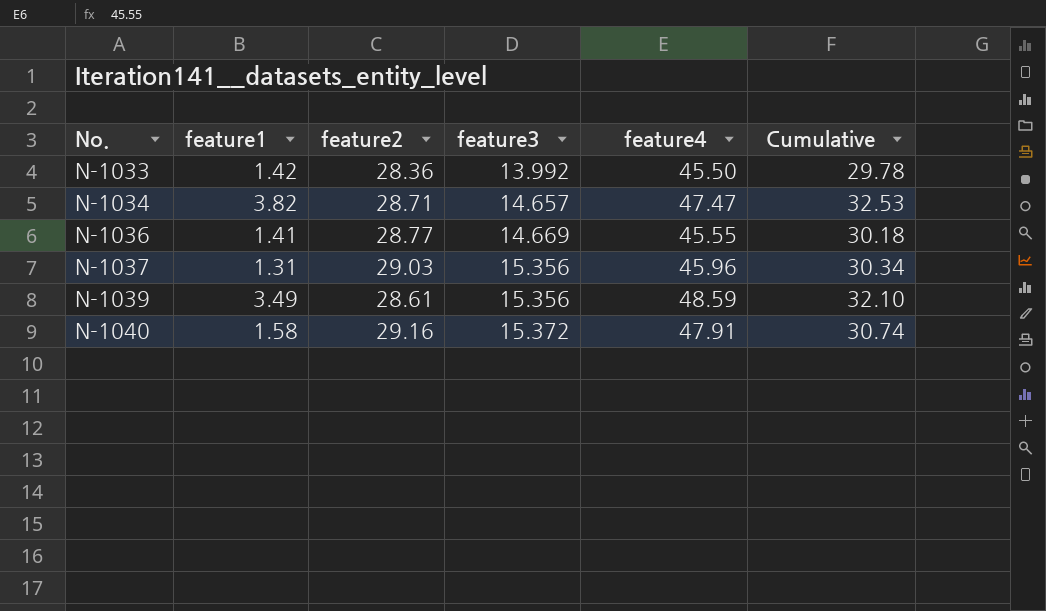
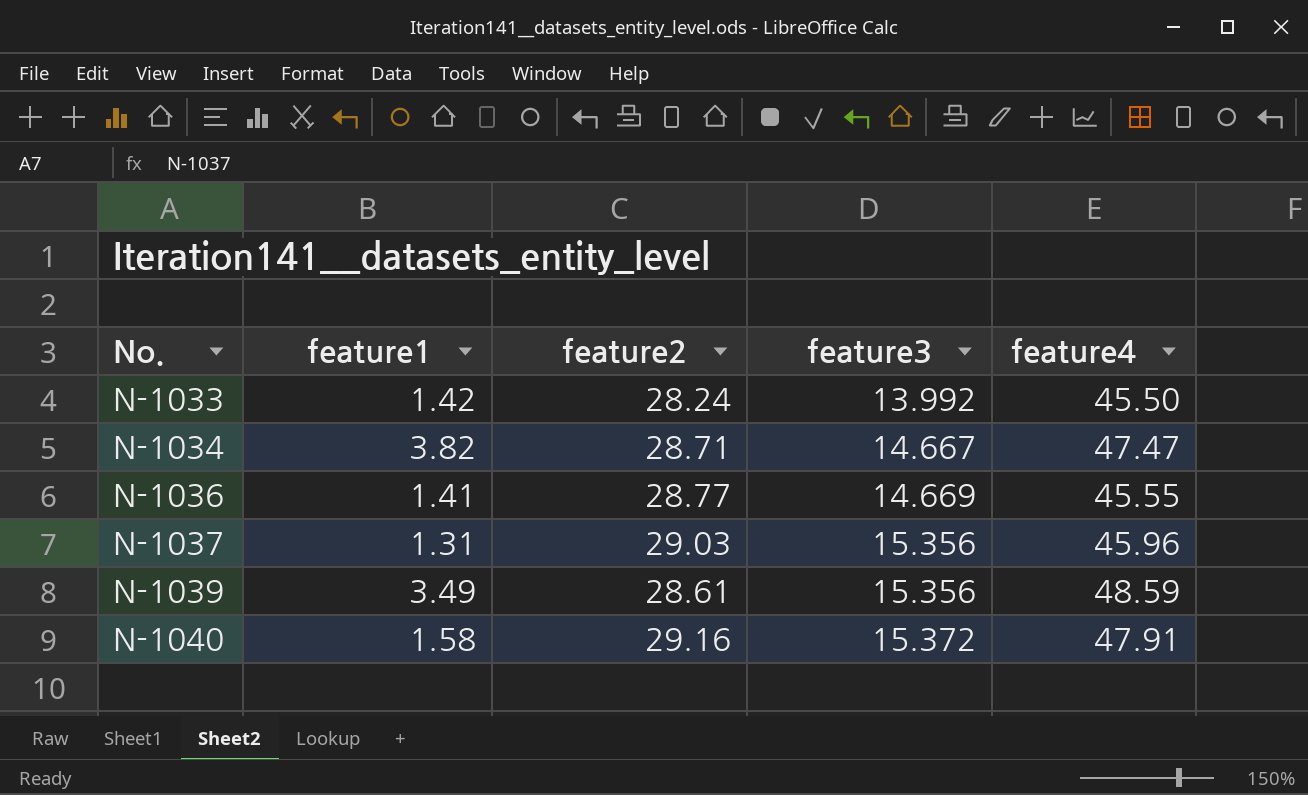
column Cumulative | formula: [feature1] + [feature2] -> none
N-1033 | feature2: 28.36 -> 28.24
N-1034 | feature3: 14.657 -> 14.667

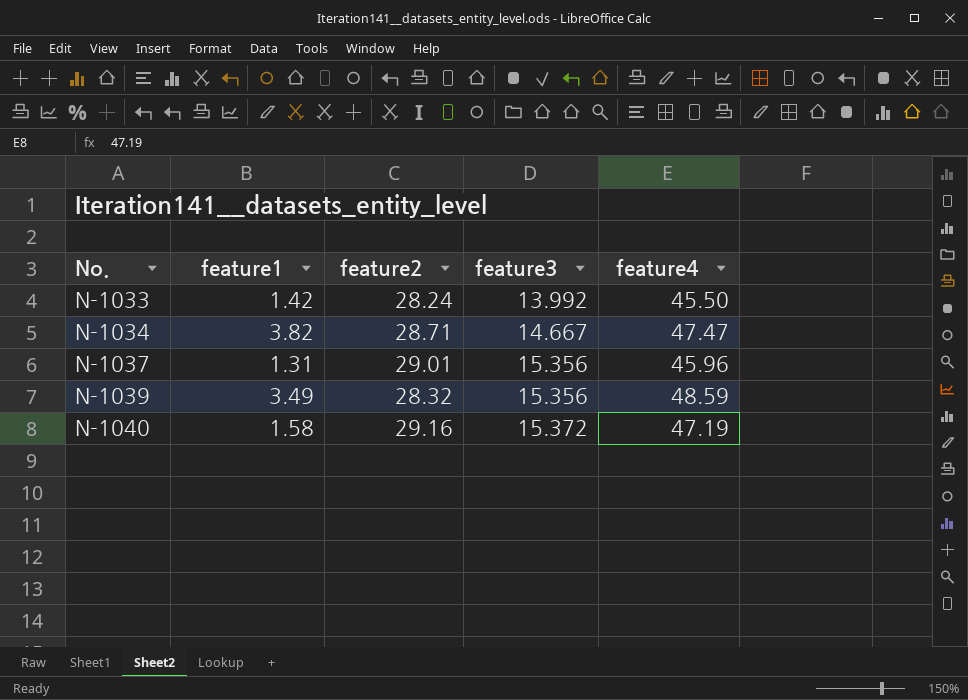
row N-1036: 1.41 | 28.77 | 14.669 | 45.55 -> none
N-1037 | feature2: 29.03 -> 29.01
N-1039 | feature2: 28.61 -> 28.32
N-1040 | feature4: 47.91 -> 47.19

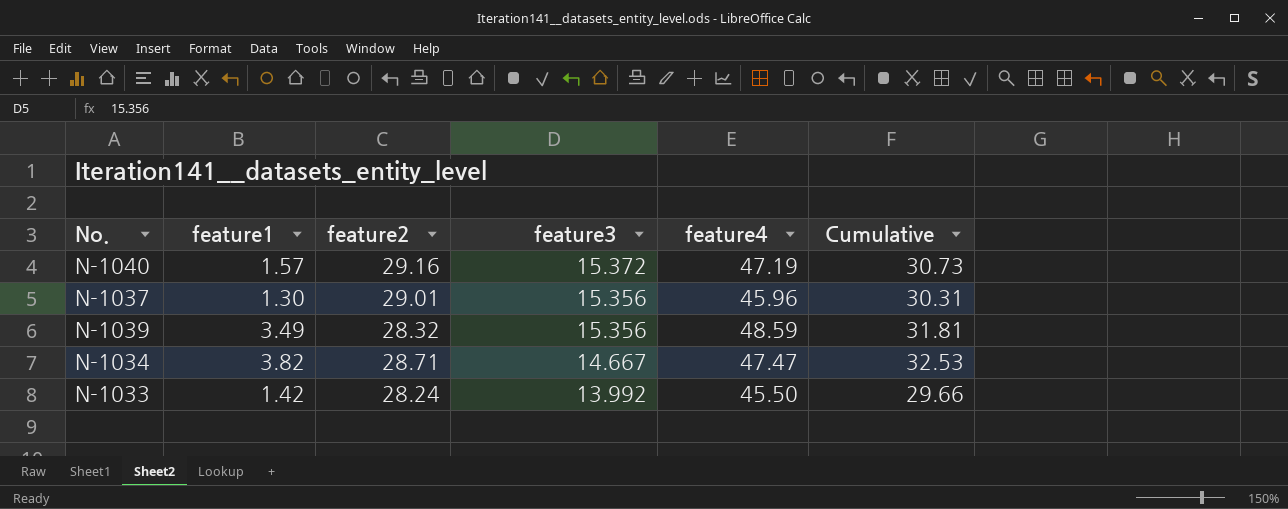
row order: No. ascending -> feature3 descending
column Cumulative | formula: none -> [feature1] + [feature2]
N-1040 | feature1: 1.58 -> 1.57
N-1037 | feature1: 1.31 -> 1.30

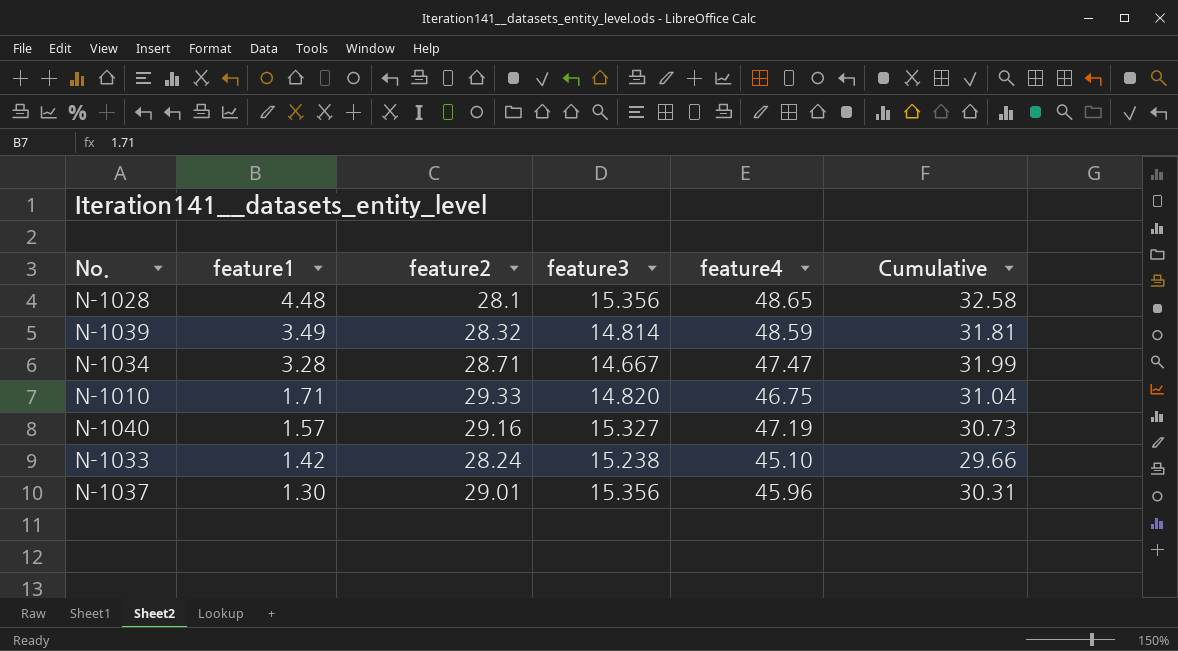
row order: feature3 descending -> feature1 descending
row N-1028: none -> 4.48 | 28.1 | 15.356 | 48.65 | 32.58
N-1039 | feature3: 15.356 -> 14.814
N-1034 | feature1: 3.82 -> 3.28
N-1034 | Cumulative: 32.53 -> 31.99
row N-1010: none -> 1.71 | 29.33 | 14.820 | 46.75 | 31.04
N-1040 | feature3: 15.372 -> 15.327
N-1033 | feature3: 13.992 -> 15.238
N-1033 | feature4: 45.50 -> 45.10

